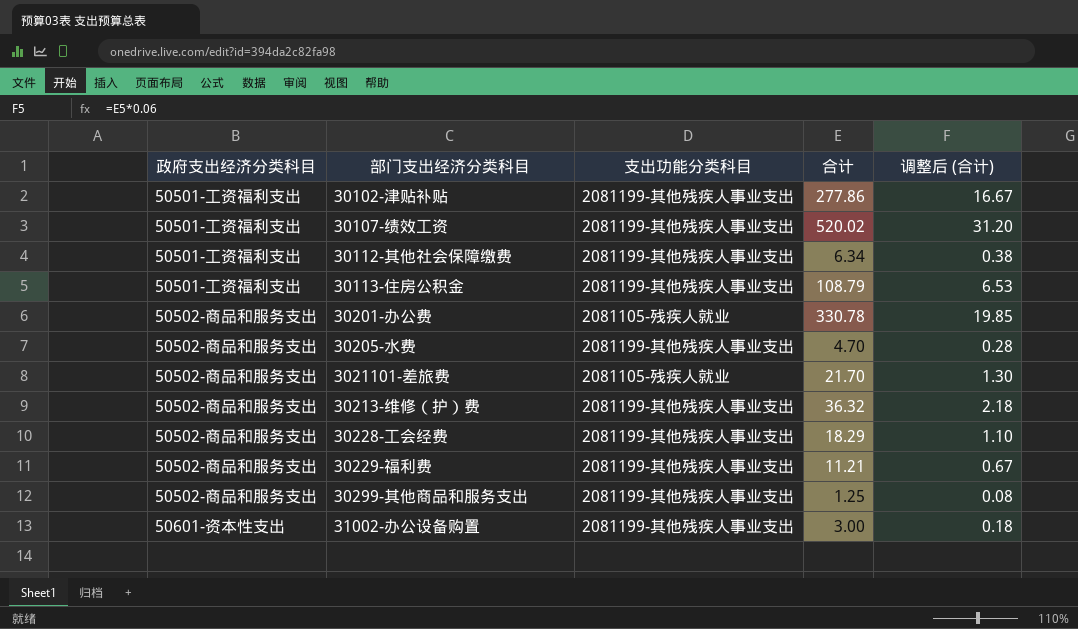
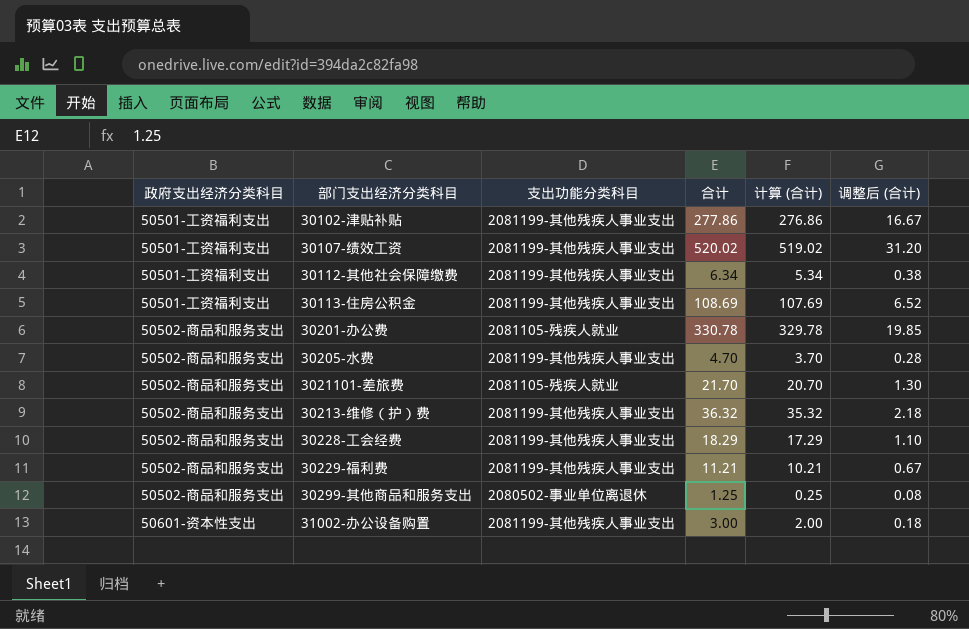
column 计算 (合计) | formula: none -> [合计] - 1
30113-住房公积金 | 合计: 108.79 -> 108.69
30113-住房公积金 | 调整后 (合计): 6.53 -> 6.52
30299-其他商品和服务支出 | 支出功能分类科目: 2081199-其他残疾人事业支出 -> 2080502-事业单位离退休

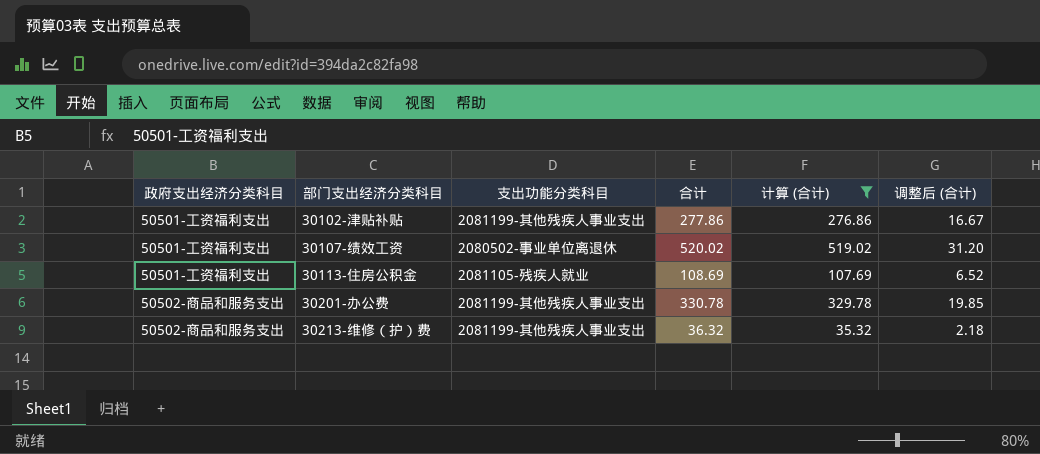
filter: none -> 计算 (合计) >= 35.32
30107-绩效工资 | 支出功能分类科目: 2081199-其他残疾人事业支出 -> 2080502-事业单位离退休
30113-住房公积金 | 支出功能分类科目: 2081199-其他残疾人事业支出 -> 2081105-残疾人就业
30201-办公费 | 支出功能分类科目: 2081105-残疾人就业 -> 2081199-其他残疾人事业支出

